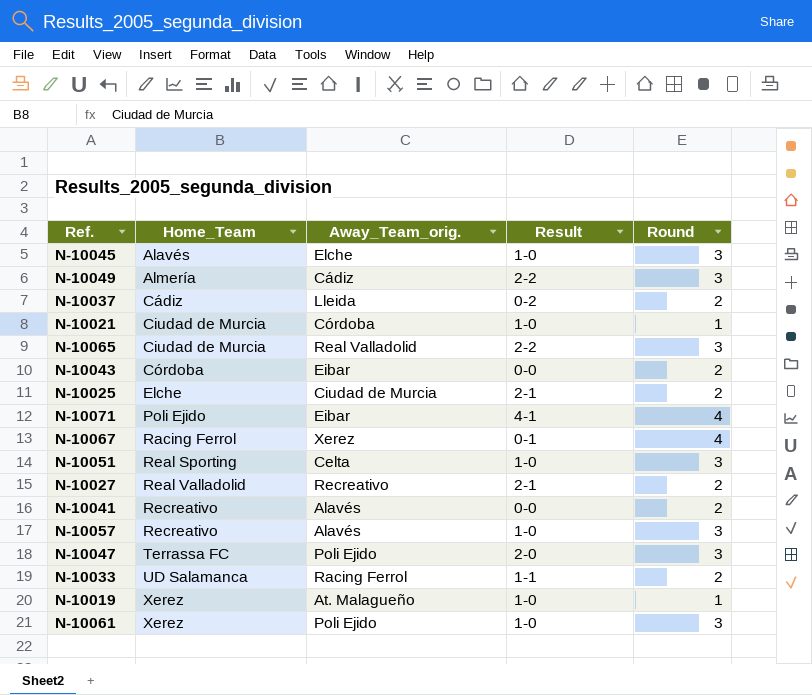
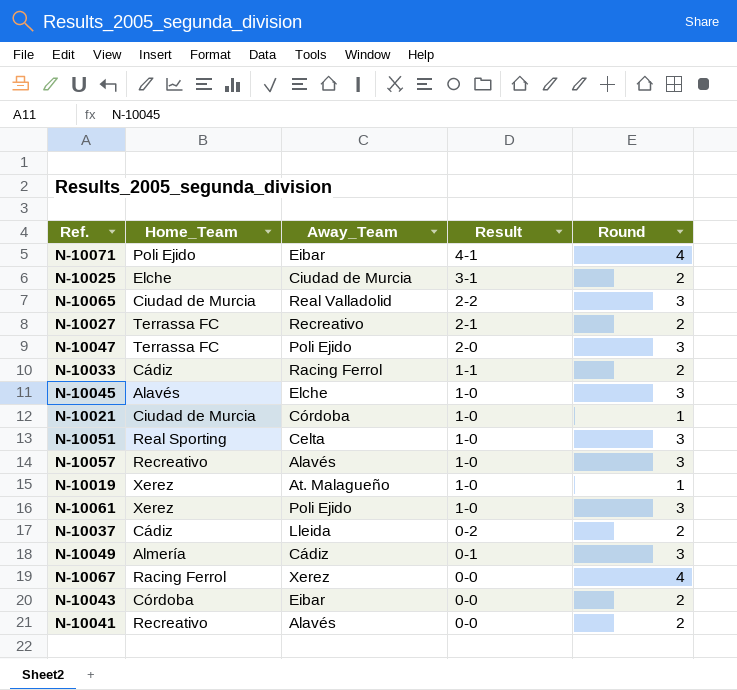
row order: Home_Team ascending -> Result descending
column name: Away_Team_orig. -> Away_Team
N-10025 | Result: 2-1 -> 3-1
N-10027 | Home_Team: Real Valladolid -> Terrassa FC
N-10033 | Home_Team: UD Salamanca -> Cádiz
N-10049 | Result: 2-2 -> 0-1
N-10067 | Result: 0-1 -> 0-0

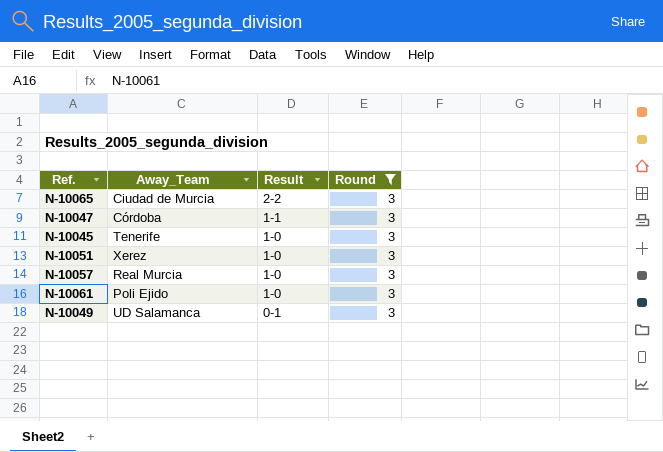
filter: none -> Round = 3
column Home_Team | position: 2 -> none
N-10065 | Away_Team: Real Valladolid -> Ciudad de Murcia
N-10047 | Away_Team: Poli Ejido -> Córdoba
N-10047 | Result: 2-0 -> 1-1
N-10045 | Away_Team: Elche -> Tenerife
N-10051 | Away_Team: Celta -> Xerez
N-10057 | Away_Team: Alavés -> Real Murcia
N-10049 | Away_Team: Cádiz -> UD Salamanca

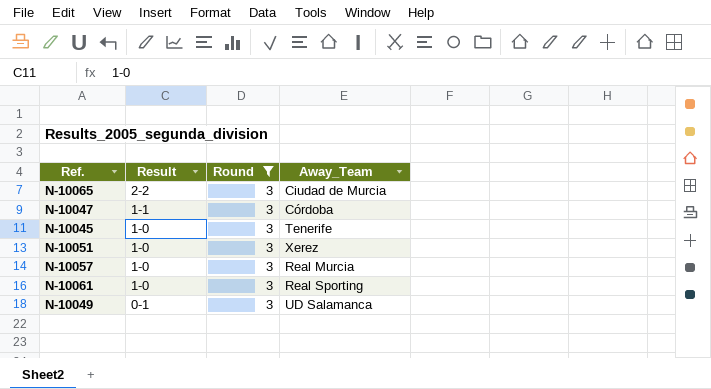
column Away_Team | position: 2 -> 4
N-10061 | Away_Team: Poli Ejido -> Real Sporting

